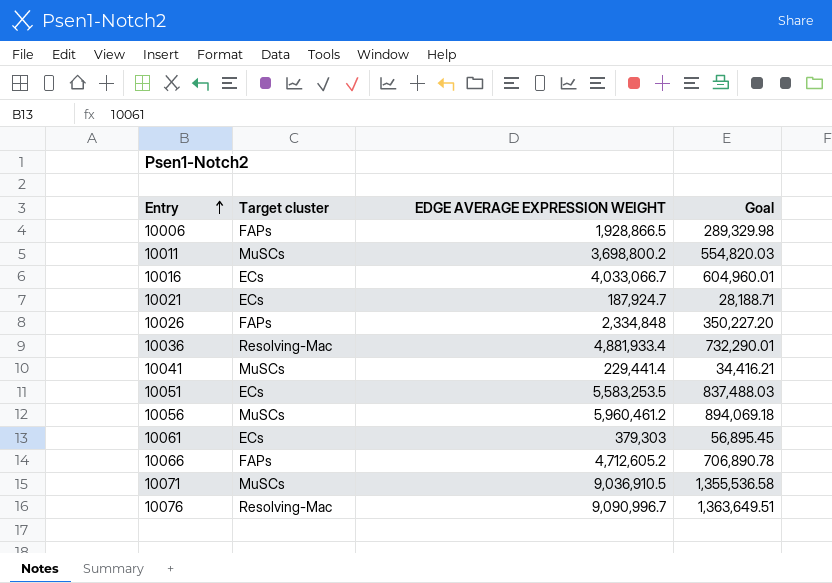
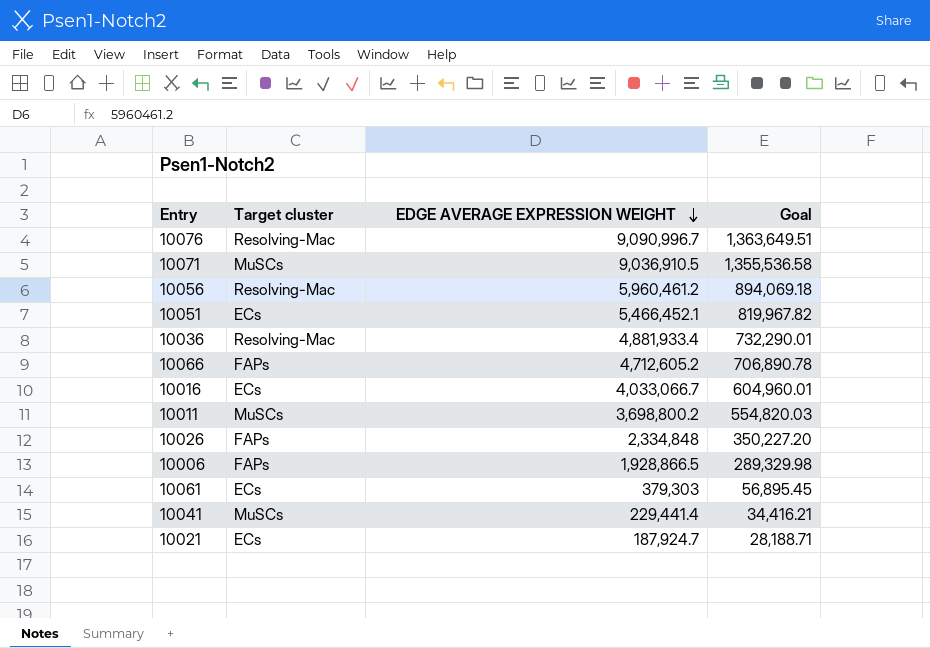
row order: Entry ascending -> EDGE AVERAGE EXPRESSION WEIGHT descending
10056 | Target cluster: MuSCs -> Resolving-Mac
10051 | EDGE AVERAGE EXPRESSION WEIGHT: 5,583,253.5 -> 5,466,452.1
10051 | Goal: 837,488.03 -> 819,967.82

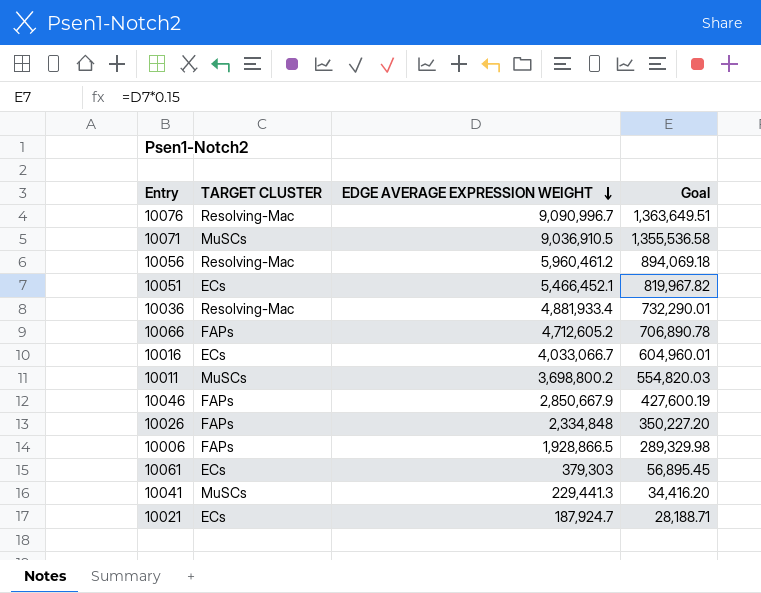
column name: Target cluster -> TARGET CLUSTER
row 10046: none -> FAPs | 2,850,667.9 | 427,600.19
10041 | EDGE AVERAGE EXPRESSION WEIGHT: 229,441.4 -> 229,441.3
10041 | Goal: 34,416.21 -> 34,416.20

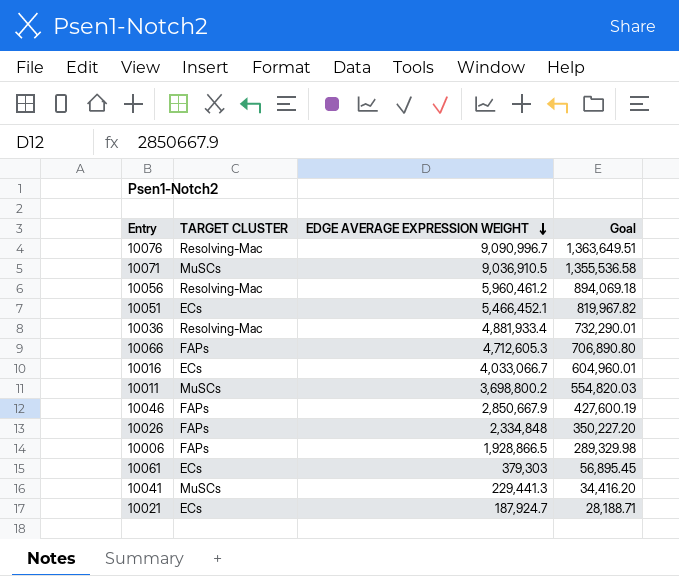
10066 | EDGE AVERAGE EXPRESSION WEIGHT: 4,712,605.2 -> 4,712,605.3
10066 | Goal: 706,890.78 -> 706,890.80

